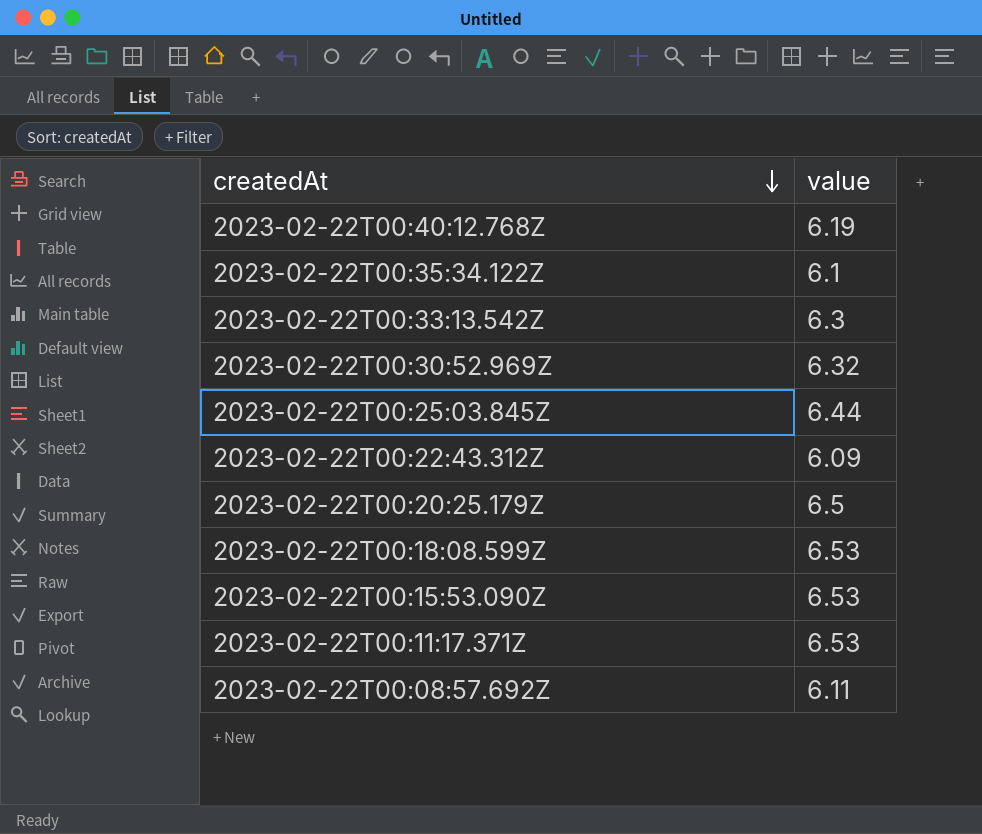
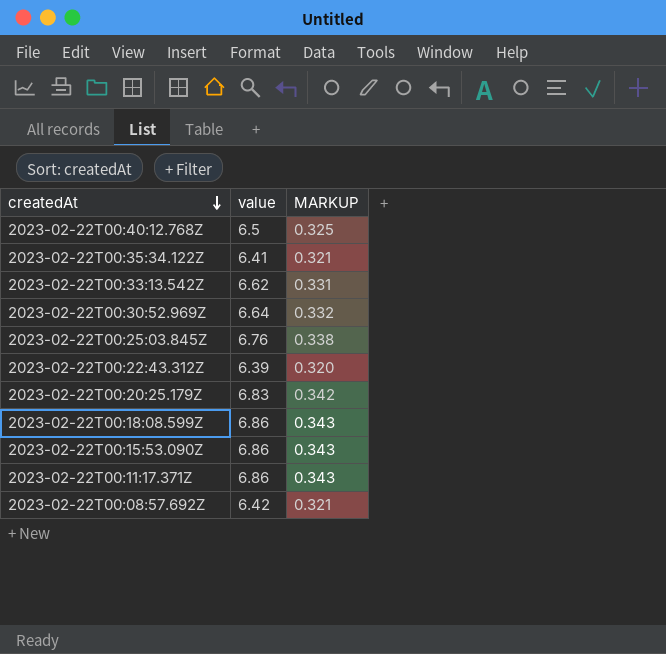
column MARKUP | formula: none -> [value] * 0.05
2023-02-22T00:40:12.768Z | value: 6.19 -> 6.5
2023-02-22T00:35:34.122Z | value: 6.1 -> 6.41
2023-02-22T00:33:13.542Z | value: 6.3 -> 6.62
2023-02-22T00:30:52.969Z | value: 6.32 -> 6.64
2023-02-22T00:25:03.845Z | value: 6.44 -> 6.76
2023-02-22T00:22:43.312Z | value: 6.09 -> 6.39
2023-02-22T00:20:25.179Z | value: 6.5 -> 6.83
2023-02-22T00:18:08.599Z | value: 6.53 -> 6.86
2023-02-22T00:15:53.090Z | value: 6.53 -> 6.86
2023-02-22T00:11:17.371Z | value: 6.53 -> 6.86
2023-02-22T00:08:57.692Z | value: 6.11 -> 6.42

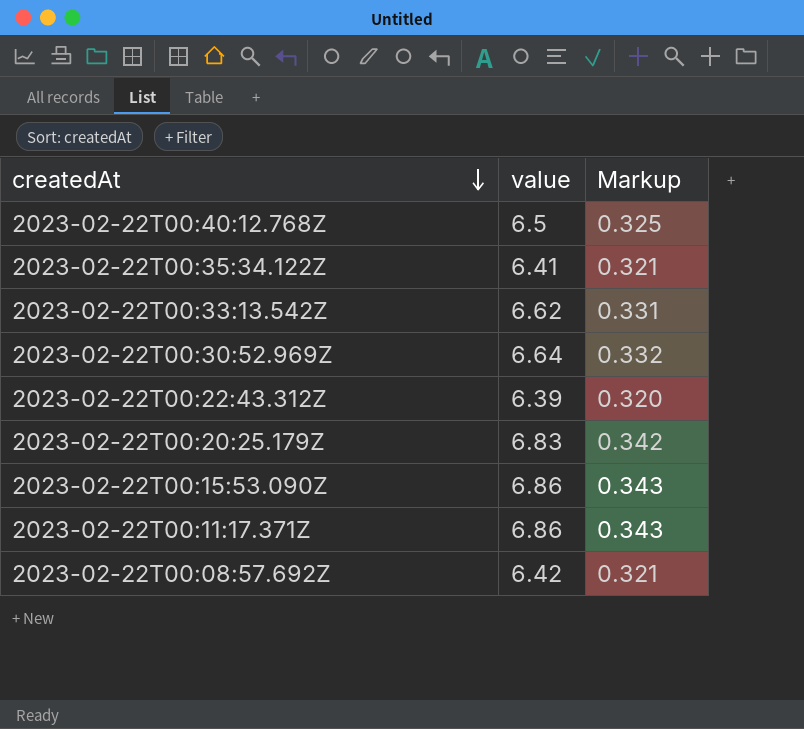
column name: MARKUP -> Markup
row 2023-02-22T00:25:03.845Z: 6.76 | 0.338 -> none
row 2023-02-22T00:18:08.599Z: 6.86 | 0.343 -> none

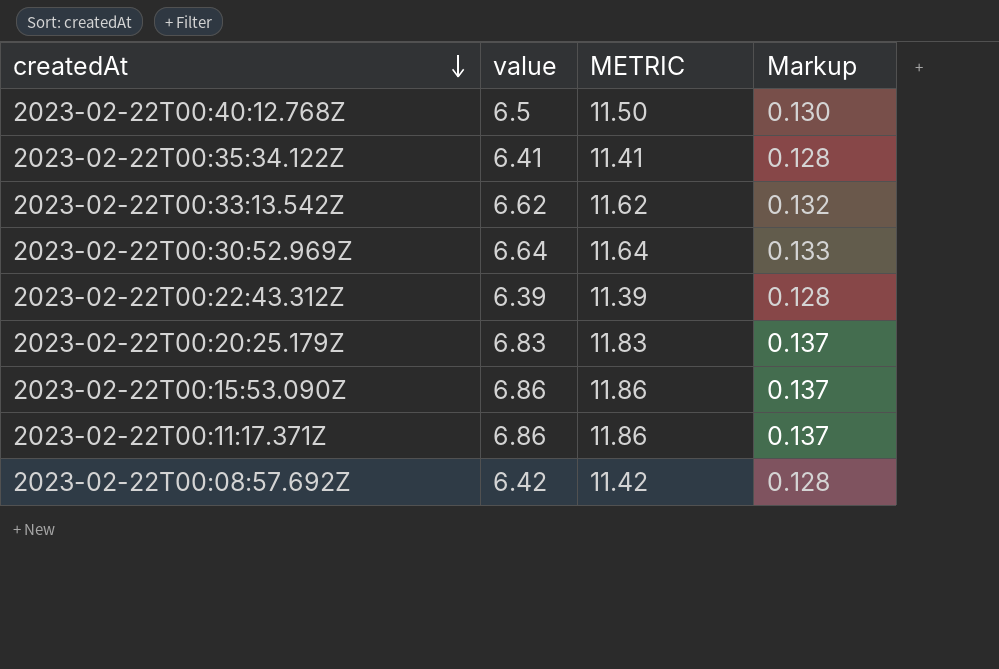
column METRIC | formula: none -> [value] + 5
column Markup | formula: [value] * 0.05 -> [value] * 0.02

